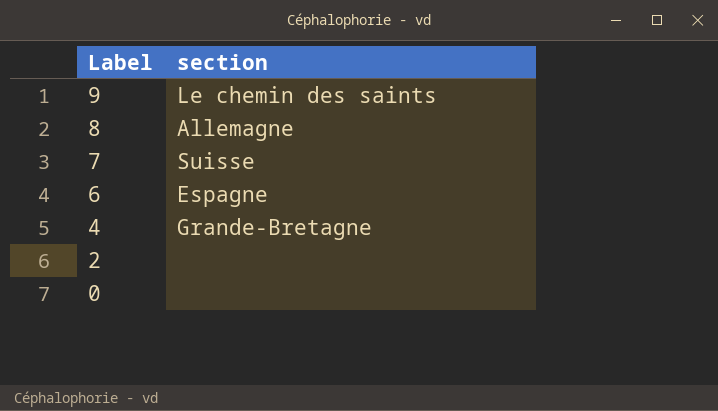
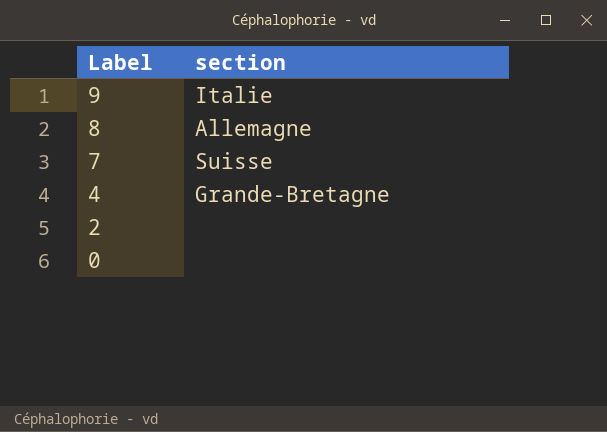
row 6: Espagne -> none
9 | section: Le chemin des saints -> Italie

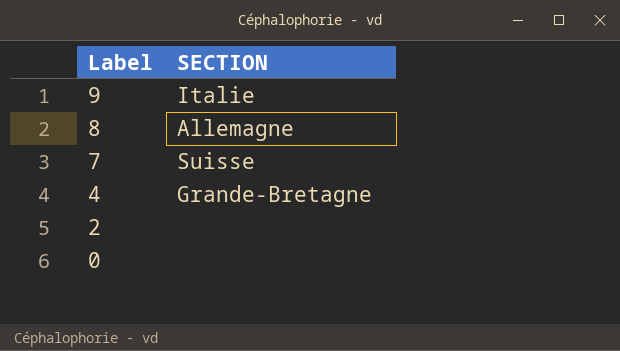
column name: section -> SECTION

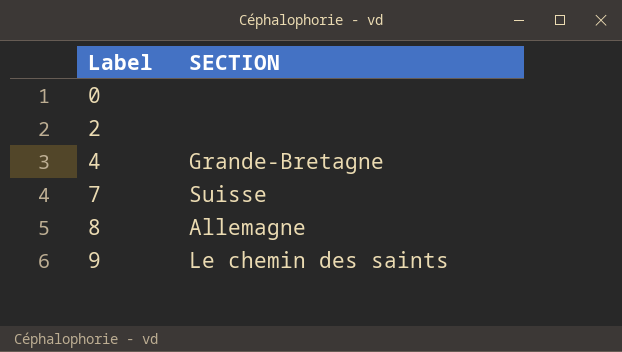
row order: Label descending -> Label ascending
9 | SECTION: Italie -> Le chemin des saints

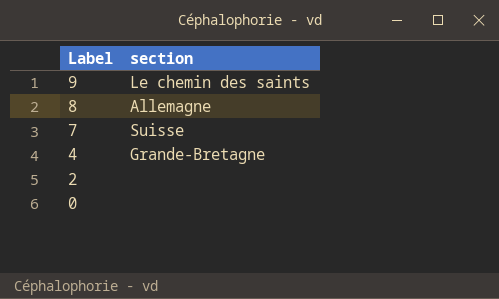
row order: Label ascending -> Label descending
column name: SECTION -> section

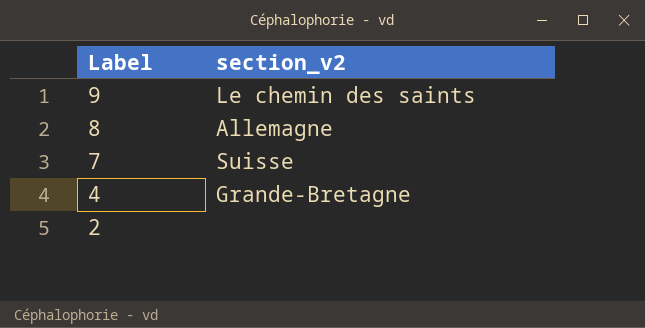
column name: section -> section_v2
row 0: none -> none

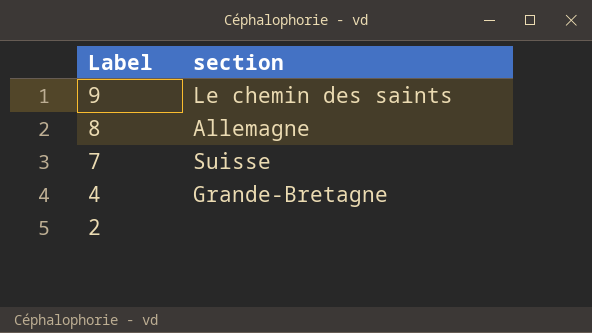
column name: section_v2 -> section

